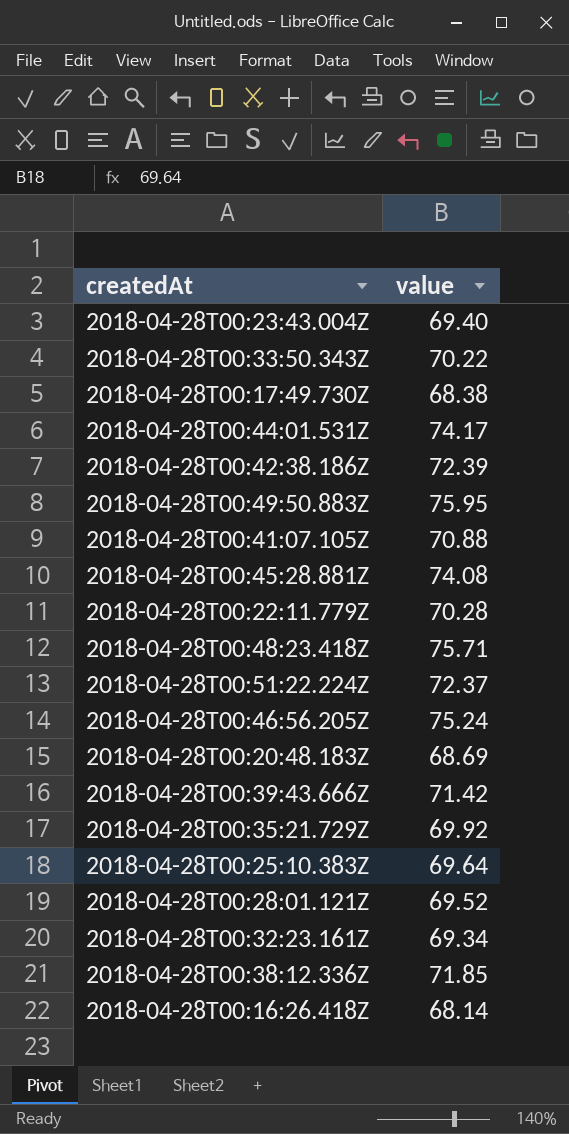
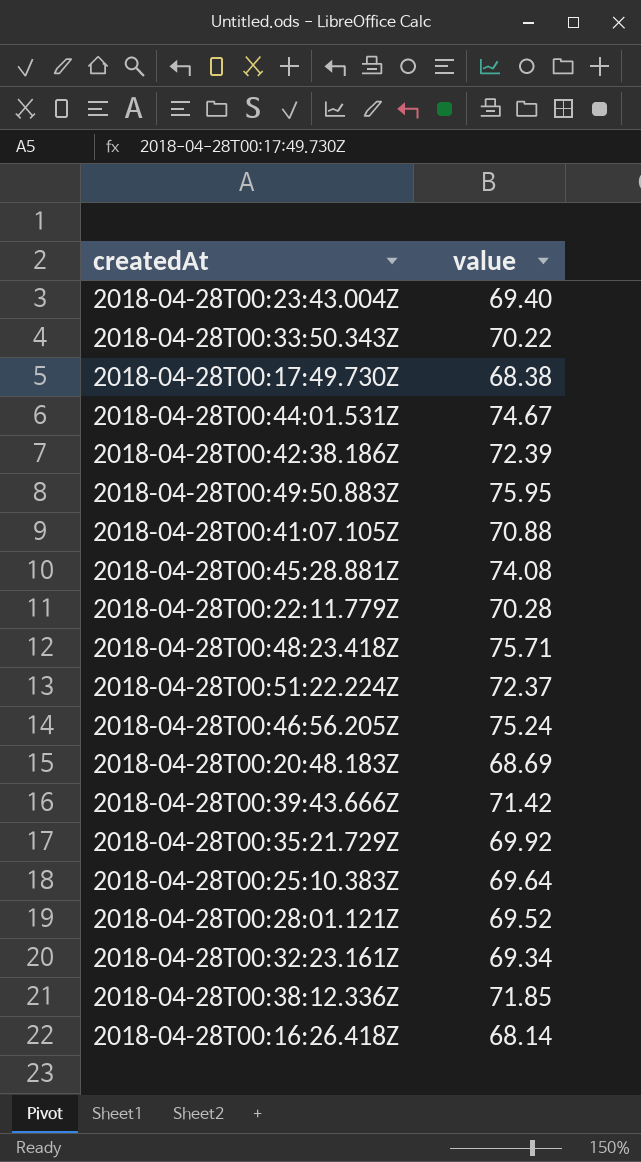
2018-04-28T00:44:01.531Z | value: 74.17 -> 74.67

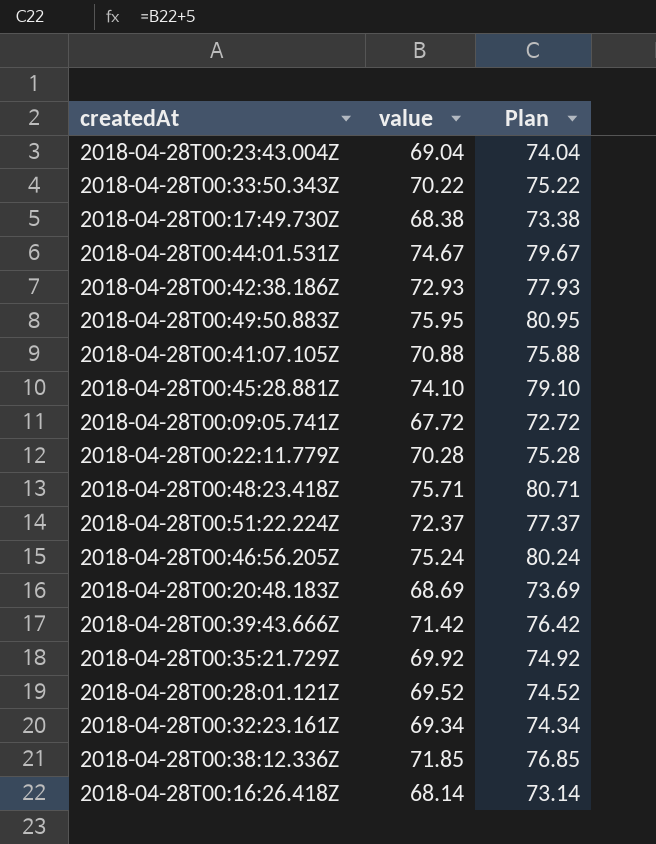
column Plan | formula: none -> [value] + 5
row 2018-04-28T00:25:10.383Z: 69.64 -> none
2018-04-28T00:23:43.004Z | value: 69.40 -> 69.04
2018-04-28T00:42:38.186Z | value: 72.39 -> 72.93
2018-04-28T00:45:28.881Z | value: 74.08 -> 74.10
row 2018-04-28T00:09:05.741Z: none -> 67.72 | 72.72

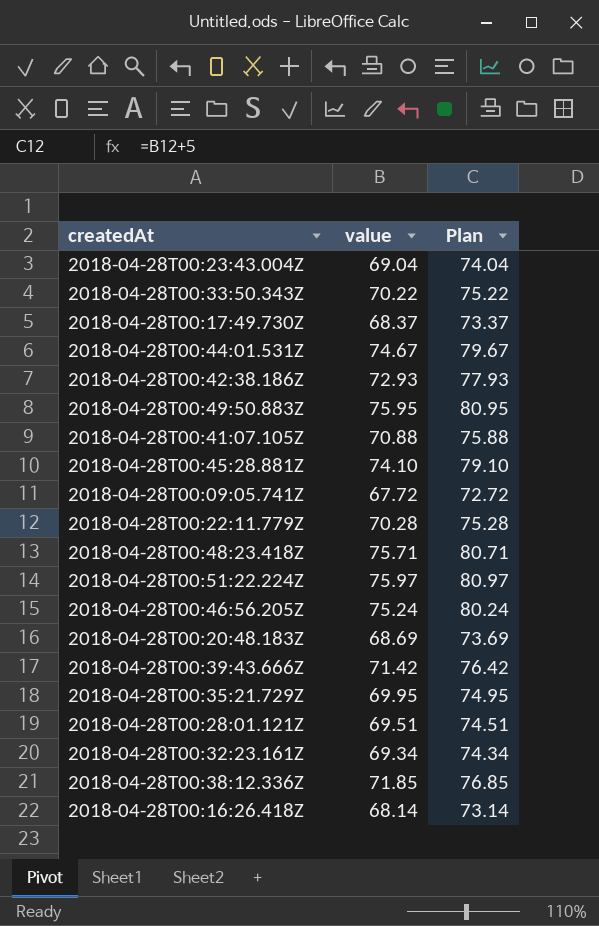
2018-04-28T00:17:49.730Z | value: 68.38 -> 68.37
2018-04-28T00:17:49.730Z | Plan: 73.38 -> 73.37
2018-04-28T00:51:22.224Z | value: 72.37 -> 75.97
2018-04-28T00:51:22.224Z | Plan: 77.37 -> 80.97
2018-04-28T00:35:21.729Z | value: 69.92 -> 69.95
2018-04-28T00:35:21.729Z | Plan: 74.92 -> 74.95
2018-04-28T00:28:01.121Z | value: 69.52 -> 69.51
2018-04-28T00:28:01.121Z | Plan: 74.52 -> 74.51

